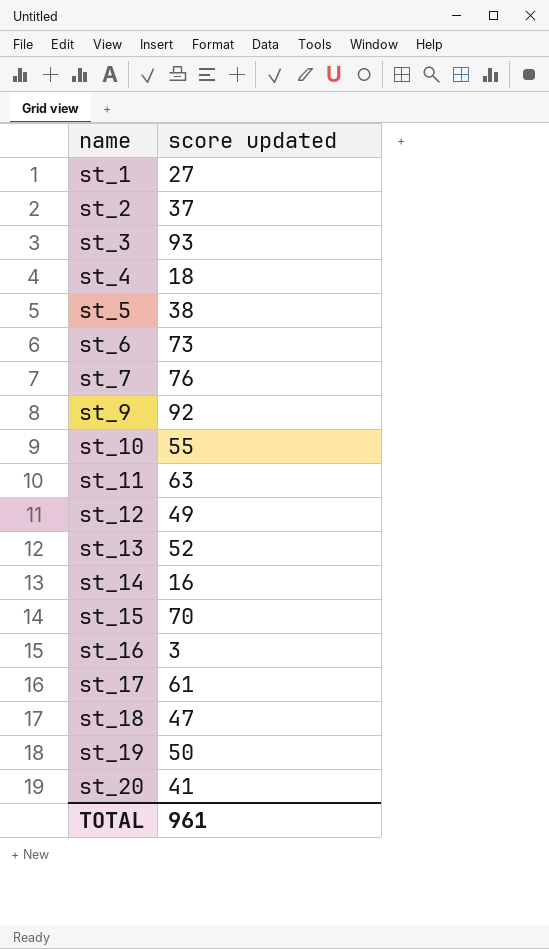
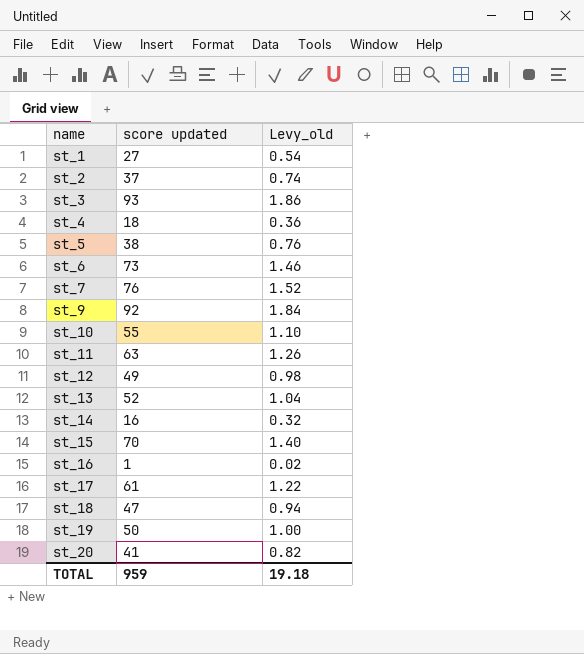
column Levy_old | formula: none -> [score updated] * 0.02
st_16 | score updated: 3 -> 1
TOTAL | score updated: 961 -> 959

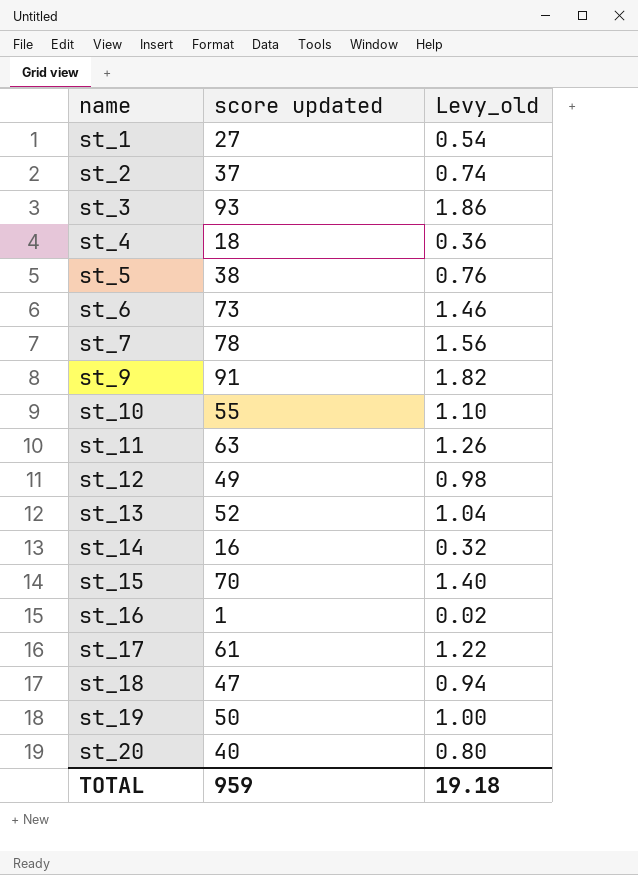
st_7 | score updated: 76 -> 78
st_7 | Levy_old: 1.52 -> 1.56
st_9 | score updated: 92 -> 91
st_9 | Levy_old: 1.84 -> 1.82
st_20 | score updated: 41 -> 40
st_20 | Levy_old: 0.82 -> 0.80

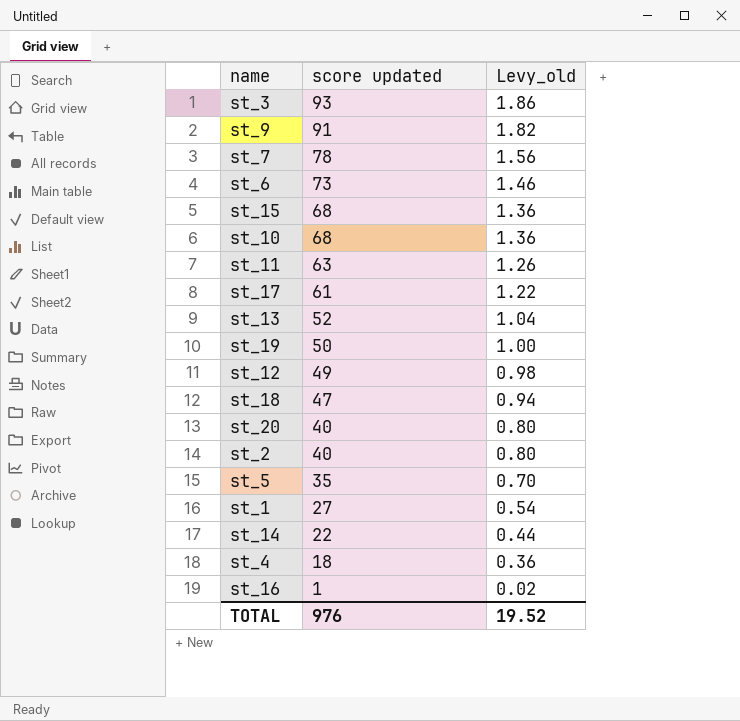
row order: name ascending -> score updated descending
st_15 | score updated: 70 -> 68
st_15 | Levy_old: 1.40 -> 1.36
st_10 | score updated: 55 -> 68
st_10 | Levy_old: 1.10 -> 1.36
st_2 | score updated: 37 -> 40
st_2 | Levy_old: 0.74 -> 0.80
st_5 | score updated: 38 -> 35
st_5 | Levy_old: 0.76 -> 0.70
st_14 | score updated: 16 -> 22
st_14 | Levy_old: 0.32 -> 0.44
TOTAL | score updated: 959 -> 976
TOTAL | Levy_old: 19.18 -> 19.52

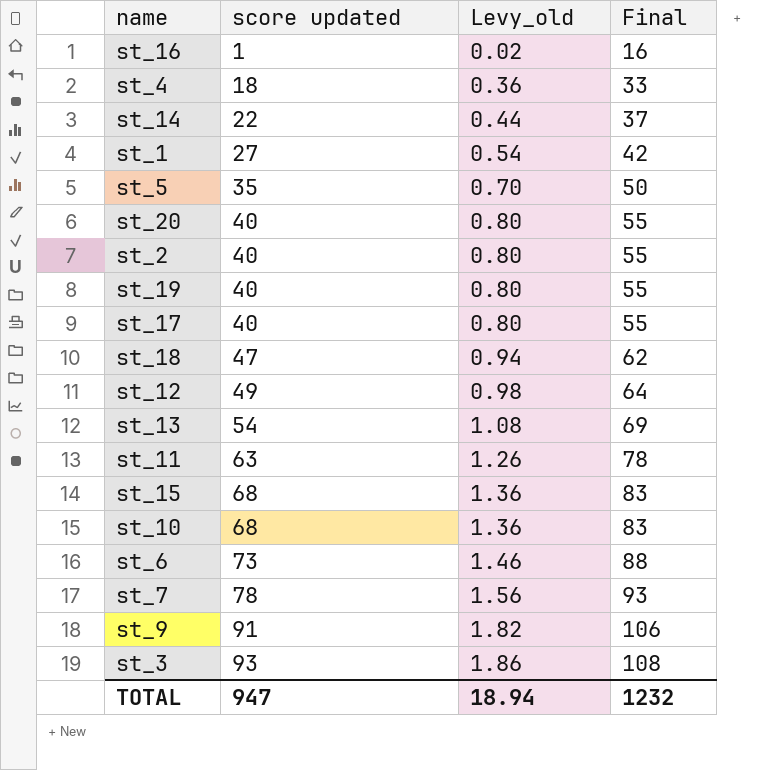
row order: score updated descending -> score updated ascending
column Final | formula: none -> [score updated] + 15
st_19 | score updated: 50 -> 40
st_19 | Levy_old: 1.00 -> 0.80
st_17 | score updated: 61 -> 40
st_17 | Levy_old: 1.22 -> 0.80
st_13 | score updated: 52 -> 54
st_13 | Levy_old: 1.04 -> 1.08
TOTAL | score updated: 976 -> 947
TOTAL | Levy_old: 19.52 -> 18.94

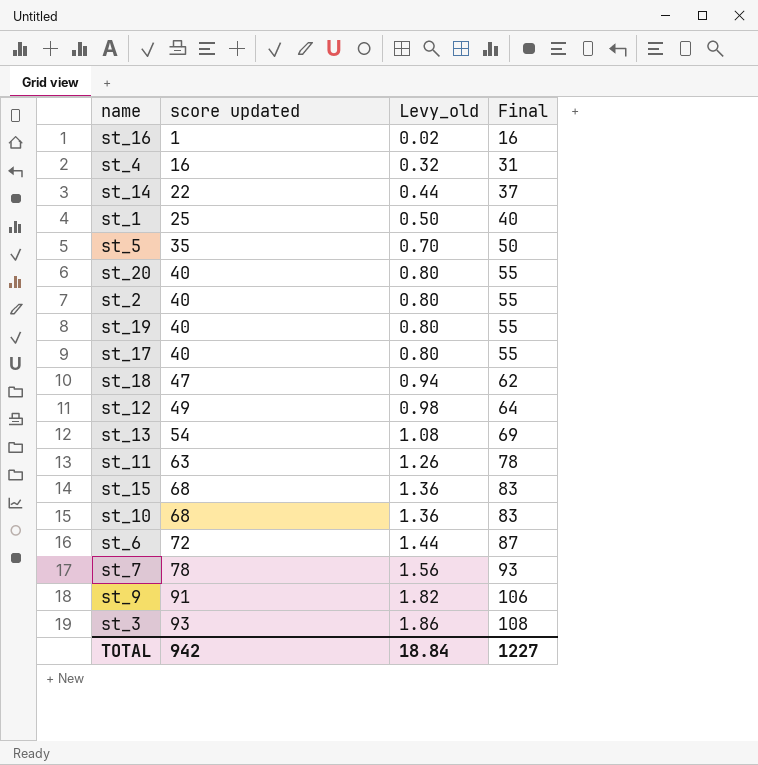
st_4 | score updated: 18 -> 16
st_4 | Levy_old: 0.36 -> 0.32
st_4 | Final: 33 -> 31
st_1 | score updated: 27 -> 25
st_1 | Levy_old: 0.54 -> 0.50
st_1 | Final: 42 -> 40
st_6 | score updated: 73 -> 72
st_6 | Levy_old: 1.46 -> 1.44
st_6 | Final: 88 -> 87
TOTAL | score updated: 947 -> 942
TOTAL | Levy_old: 18.94 -> 18.84
TOTAL | Final: 1232 -> 1227

